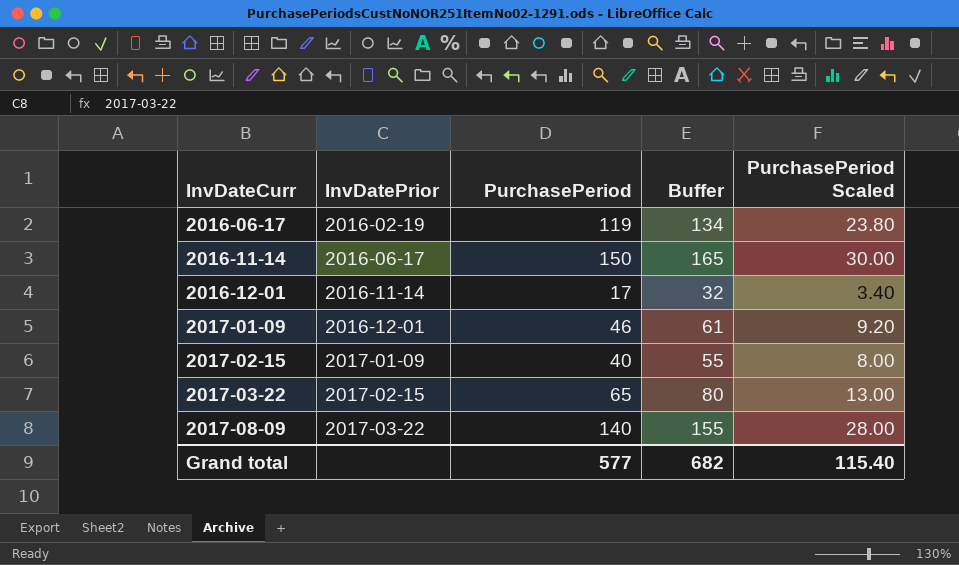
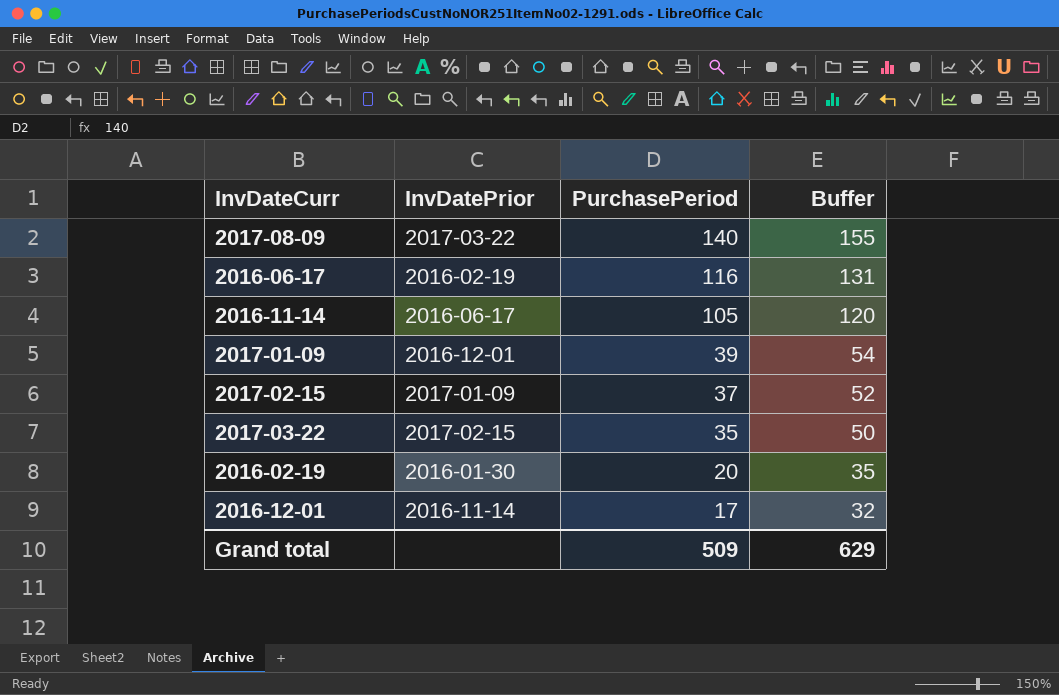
row order: InvDateCurr ascending -> PurchasePeriod descending
column PurchasePeriod Scaled | formula: [PurchasePeriod] * 0.2 -> none
2016-06-17 | PurchasePeriod: 119 -> 116
2016-06-17 | Buffer: 134 -> 131
2016-11-14 | PurchasePeriod: 150 -> 105
2016-11-14 | Buffer: 165 -> 120
2017-01-09 | PurchasePeriod: 46 -> 39
2017-01-09 | Buffer: 61 -> 54
2017-02-15 | PurchasePeriod: 40 -> 37
2017-02-15 | Buffer: 55 -> 52
2017-03-22 | PurchasePeriod: 65 -> 35
2017-03-22 | Buffer: 80 -> 50
row 2016-02-19: none -> 2016-01-30 | 20 | 35
Grand total | PurchasePeriod: 577 -> 509
Grand total | Buffer: 682 -> 629

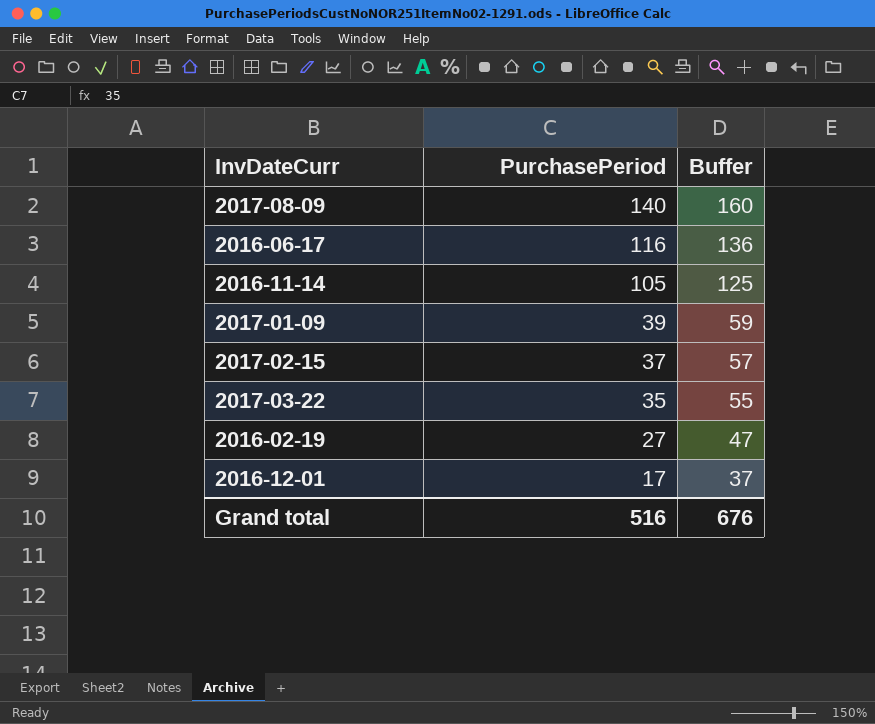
column InvDatePrior | position: 2 -> none
column Buffer | formula: [PurchasePeriod] + 15 -> [PurchasePeriod] + 20
2016-02-19 | PurchasePeriod: 20 -> 27
Grand total | PurchasePeriod: 509 -> 516
Grand total | Buffer: 629 -> 676

